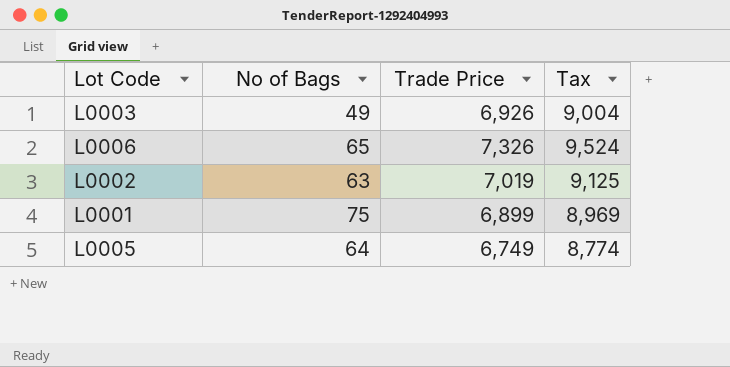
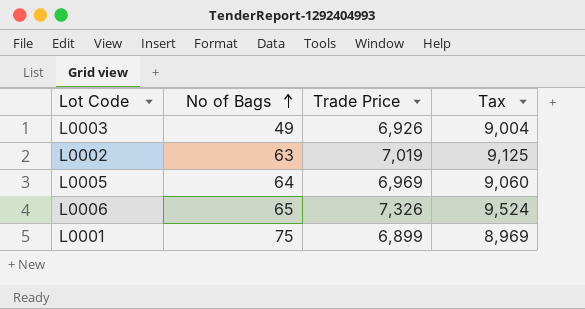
row order: none -> No of Bags ascending
L0005 | Trade Price: 6,749 -> 6,969
L0005 | Tax: 8,774 -> 9,060

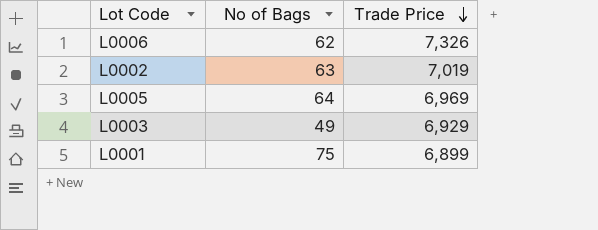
row order: No of Bags ascending -> Trade Price descending
column Tax | formula: [Trade Price] * 1.3 -> none
L0006 | No of Bags: 65 -> 62
L0003 | Trade Price: 6,926 -> 6,929

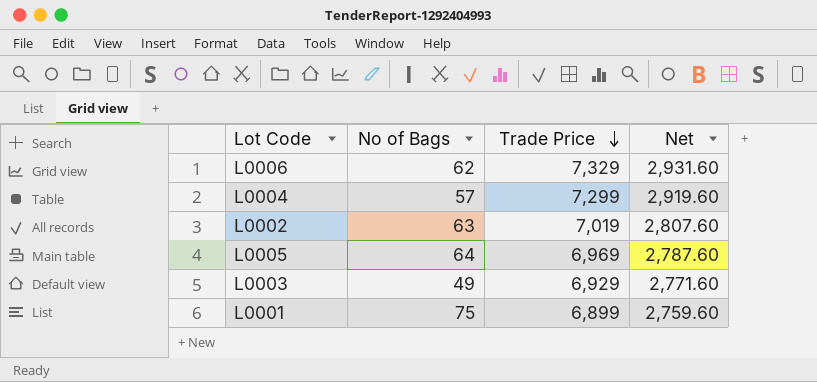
column Net | formula: none -> [Trade Price] * 0.4
L0006 | Trade Price: 7,326 -> 7,329
row L0004: none -> 57 | 7,299 | 2,919.60

